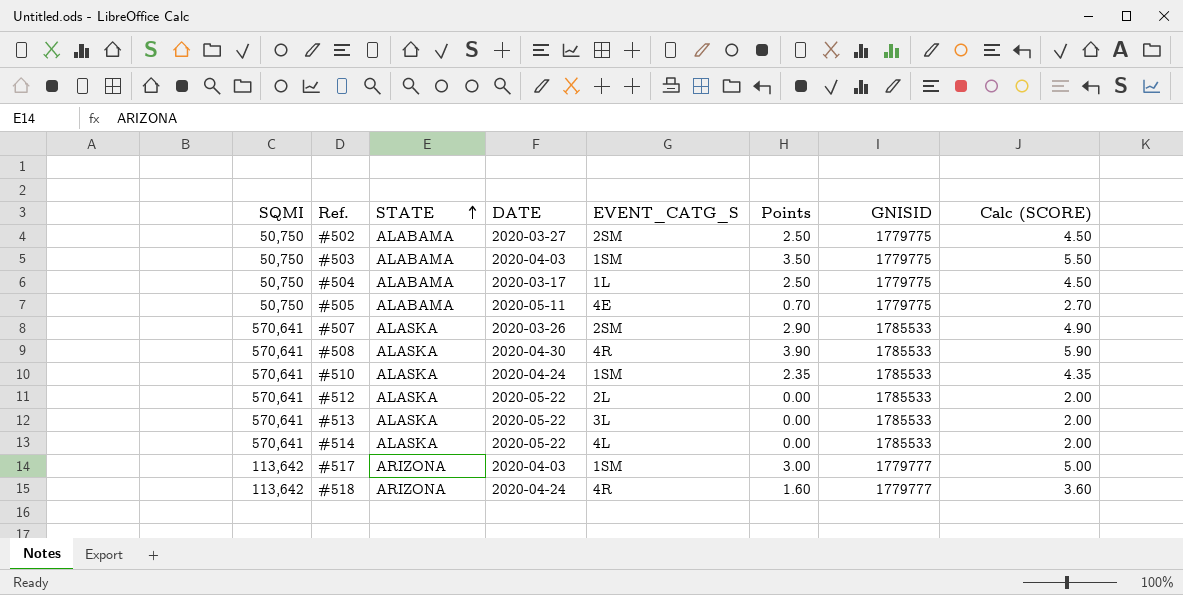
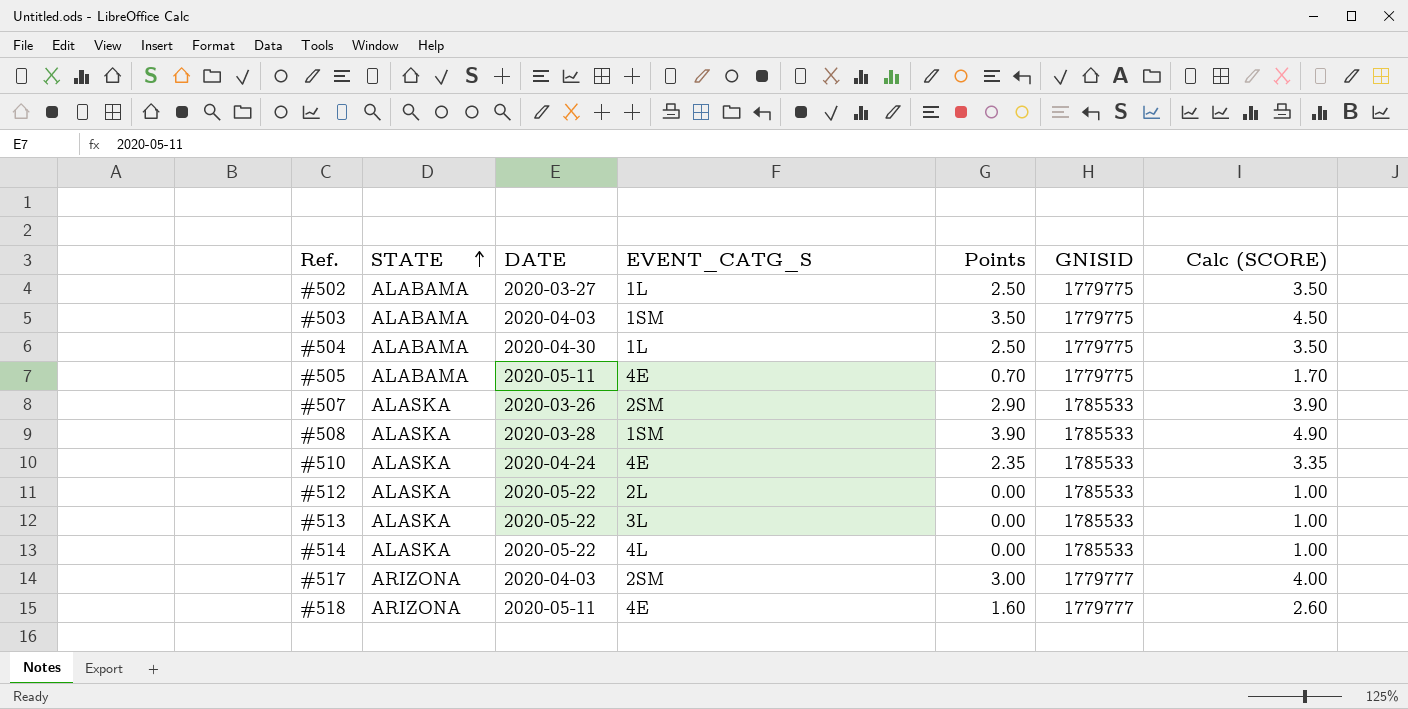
column SQMI | position: 1 -> none
column Calc (SCORE) | formula: [Points] + 2 -> [Points] + 1
#502 | EVENT_CATG_S: 2SM -> 1L
#504 | DATE: 2020-03-17 -> 2020-04-30
#508 | DATE: 2020-04-30 -> 2020-03-28
#508 | EVENT_CATG_S: 4R -> 1SM
#510 | EVENT_CATG_S: 1SM -> 4E
#517 | EVENT_CATG_S: 1SM -> 2SM
#518 | DATE: 2020-04-24 -> 2020-05-11
#518 | EVENT_CATG_S: 4R -> 4E

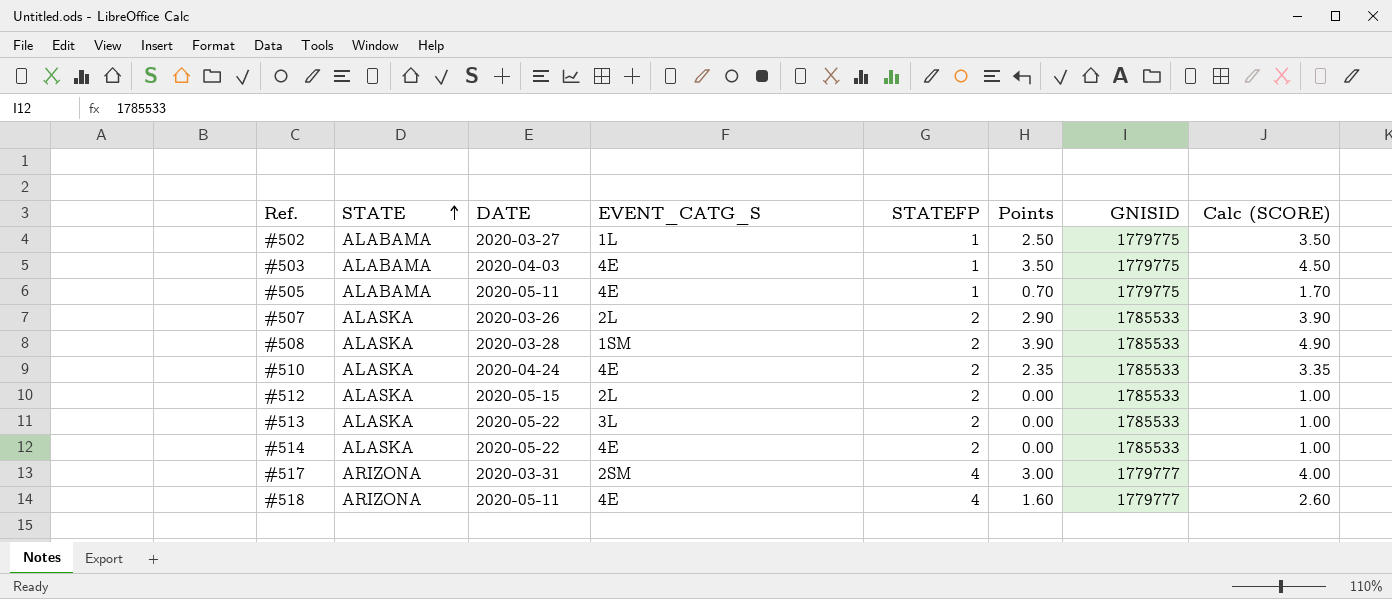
column STATEFP | position: none -> 5
row #504: ALABAMA | 2020-04-30 | 1L | 2.50 | 1779775 | 3.50 -> none
#503 | EVENT_CATG_S: 1SM -> 4E
#507 | EVENT_CATG_S: 2SM -> 2L
#512 | DATE: 2020-05-22 -> 2020-05-15
#514 | EVENT_CATG_S: 4L -> 4E
#517 | DATE: 2020-04-03 -> 2020-03-31

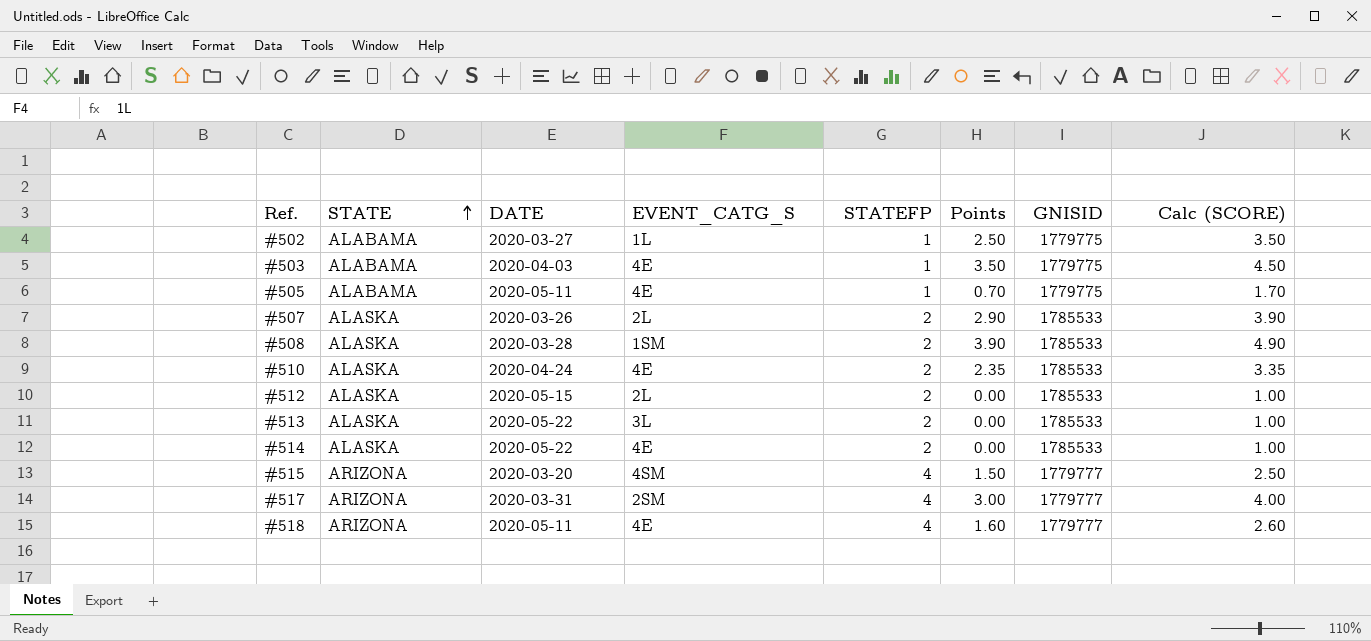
row #515: none -> ARIZONA | 2020-03-20 | 4SM | 4 | 1.50 | 1779777 | 2.50

